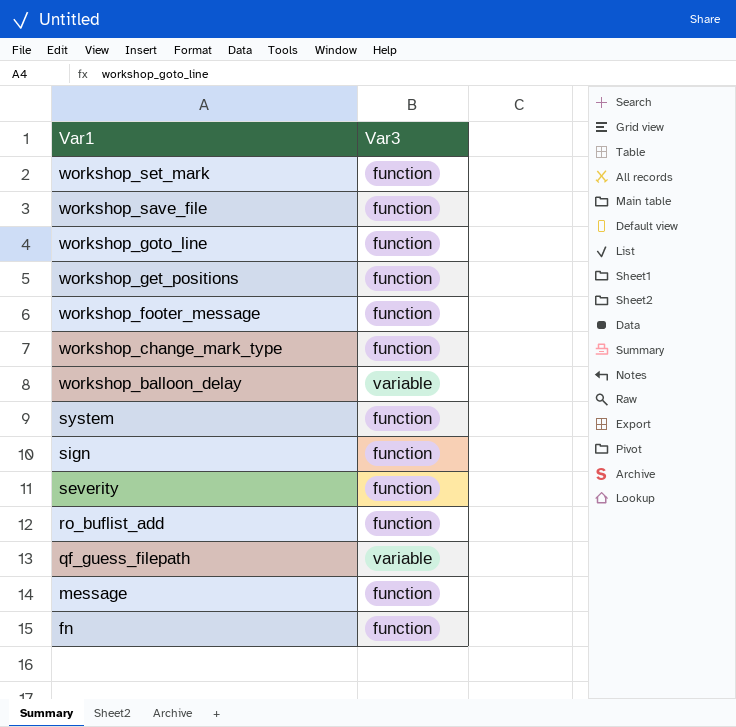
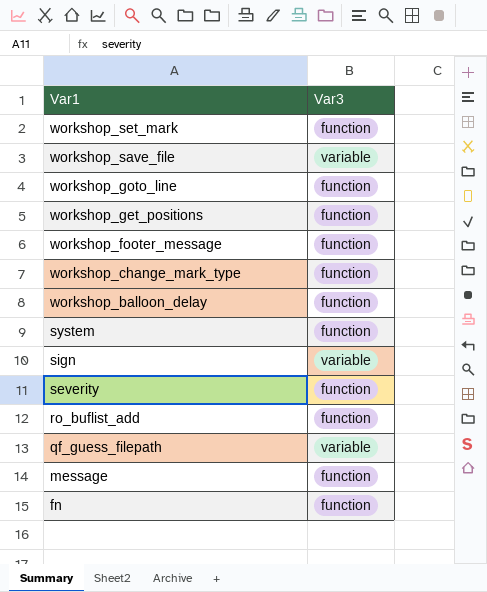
workshop_save_file | Var3: function -> variable
workshop_balloon_delay | Var3: variable -> function
sign | Var3: function -> variable

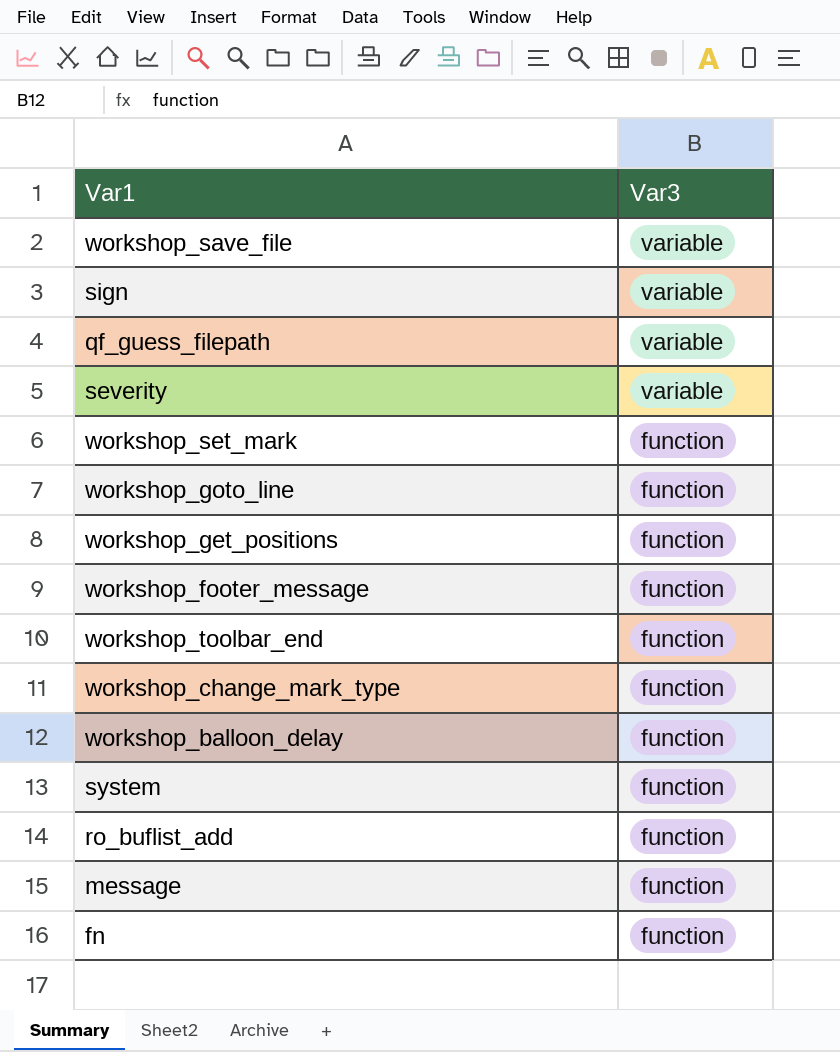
row order: Var1 descending -> Var3 descending
severity | Var3: function -> variable
row workshop_toolbar_end: none -> function

